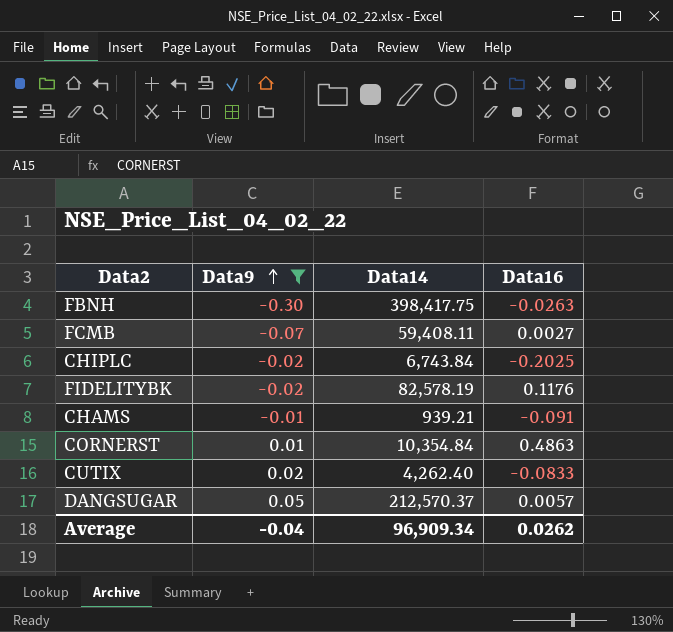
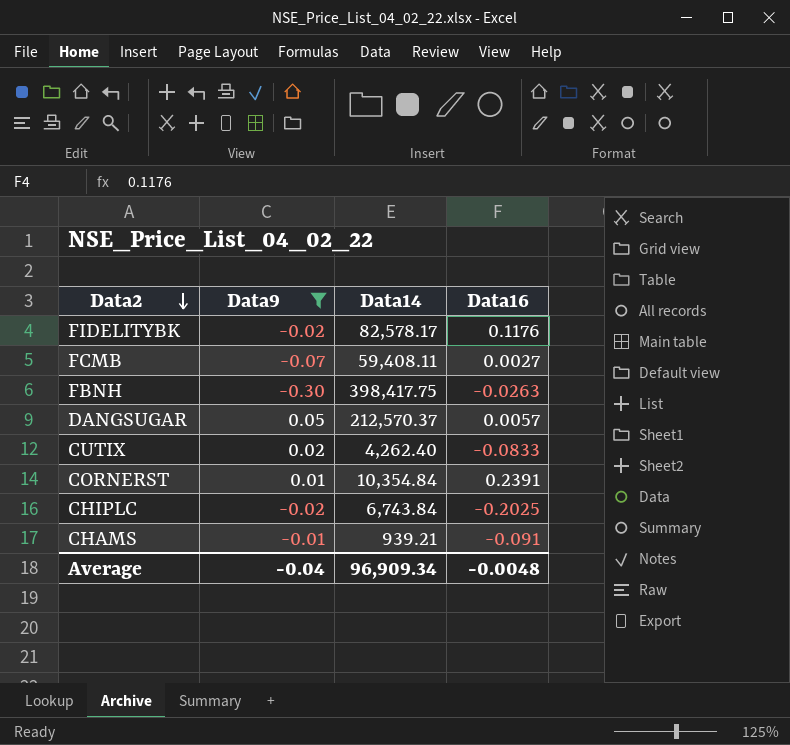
row order: Data9 ascending -> Data2 descending
FIDELITYBK | Data14: 82,578.19 -> 82,578.17
CORNERST | Data16: 0.4863 -> 0.2391
Average | Data16: 0.0262 -> -0.0048

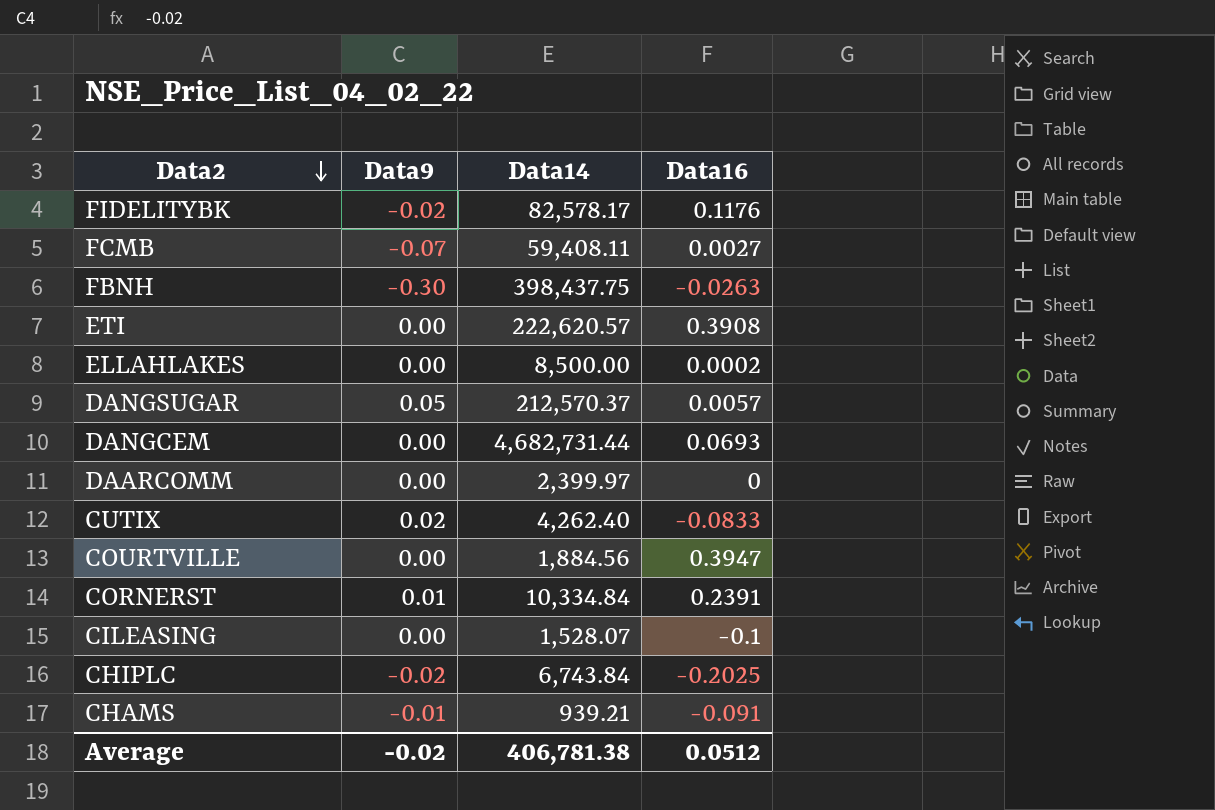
filter: Data9 != 0.00 -> none
FBNH | Data14: 398,417.75 -> 398,437.75
CORNERST | Data14: 10,354.84 -> 10,334.84
Average | Data9: -0.04 -> -0.02
Average | Data14: 96,909.34 -> 406,781.38
Average | Data16: -0.0048 -> 0.0512

